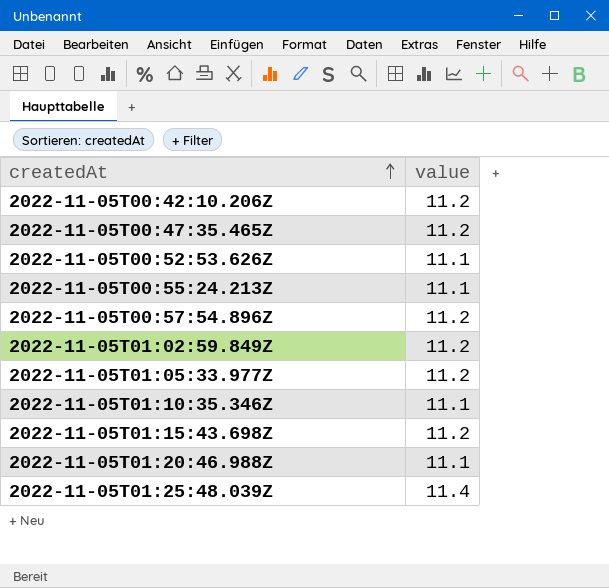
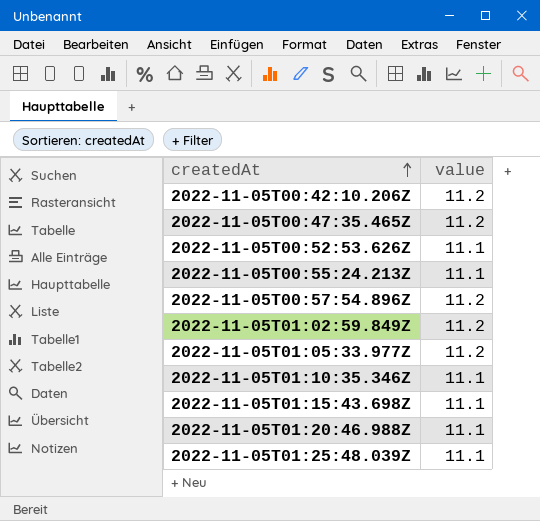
2022-11-05T01:15:43.698Z | value: 11.2 -> 11.1
2022-11-05T01:25:48.039Z | value: 11.4 -> 11.1

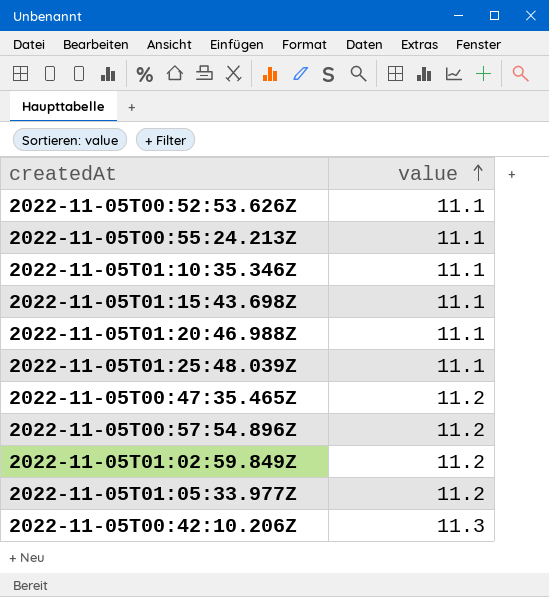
row order: createdAt ascending -> value ascending
2022-11-05T00:42:10.206Z | value: 11.2 -> 11.3

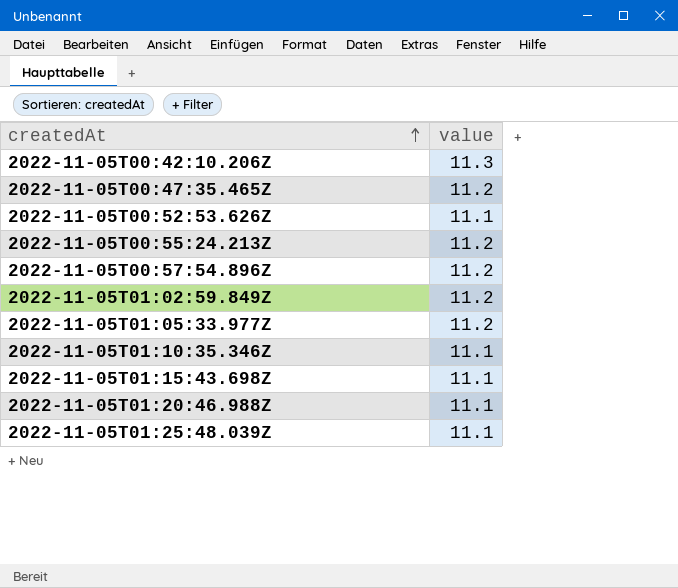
row order: value ascending -> createdAt ascending
2022-11-05T00:55:24.213Z | value: 11.1 -> 11.2

